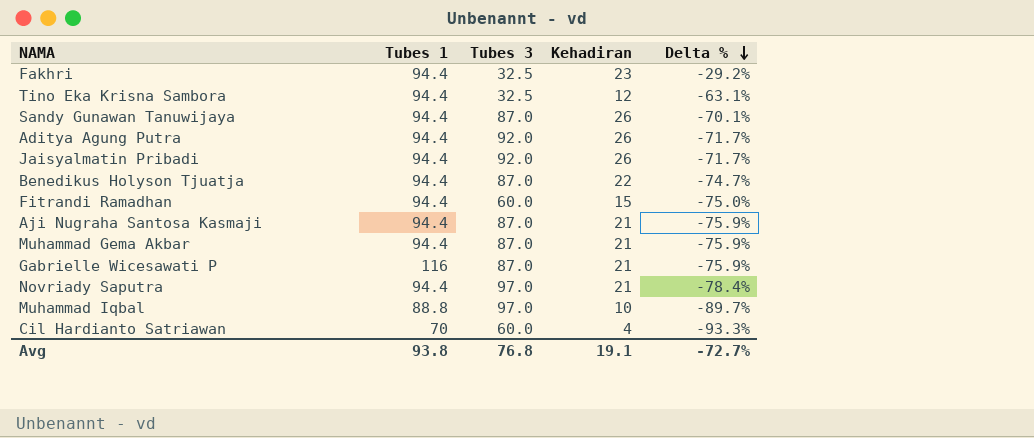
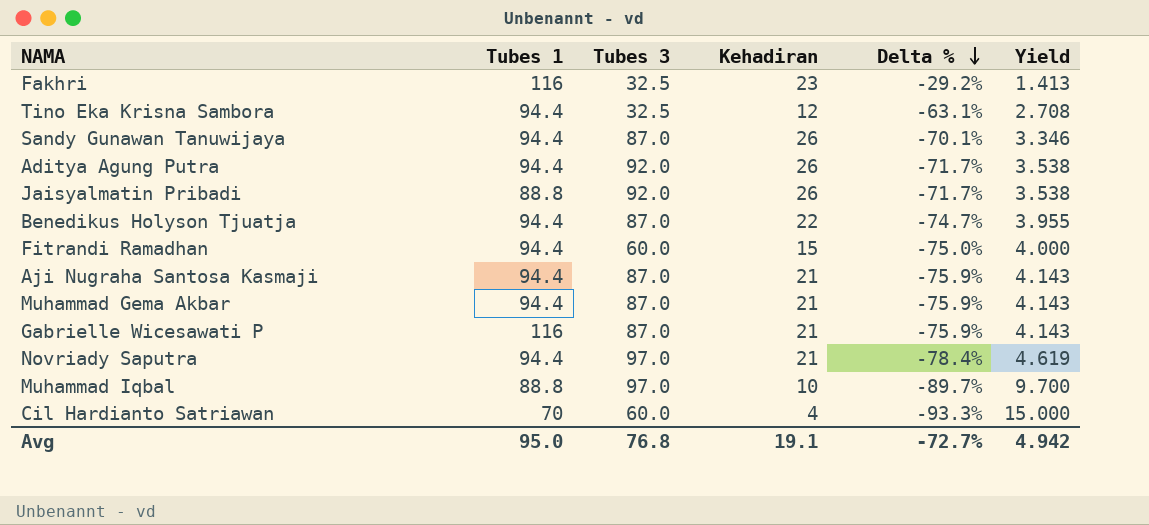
column Yield | formula: none -> [Tubes 3] / [Kehadiran]
Fakhri | Tubes 1: 94.4 -> 116
Jaisyalmatin Pribadi | Tubes 1: 94.4 -> 88.8
Avg | Tubes 1: 93.8 -> 95.0

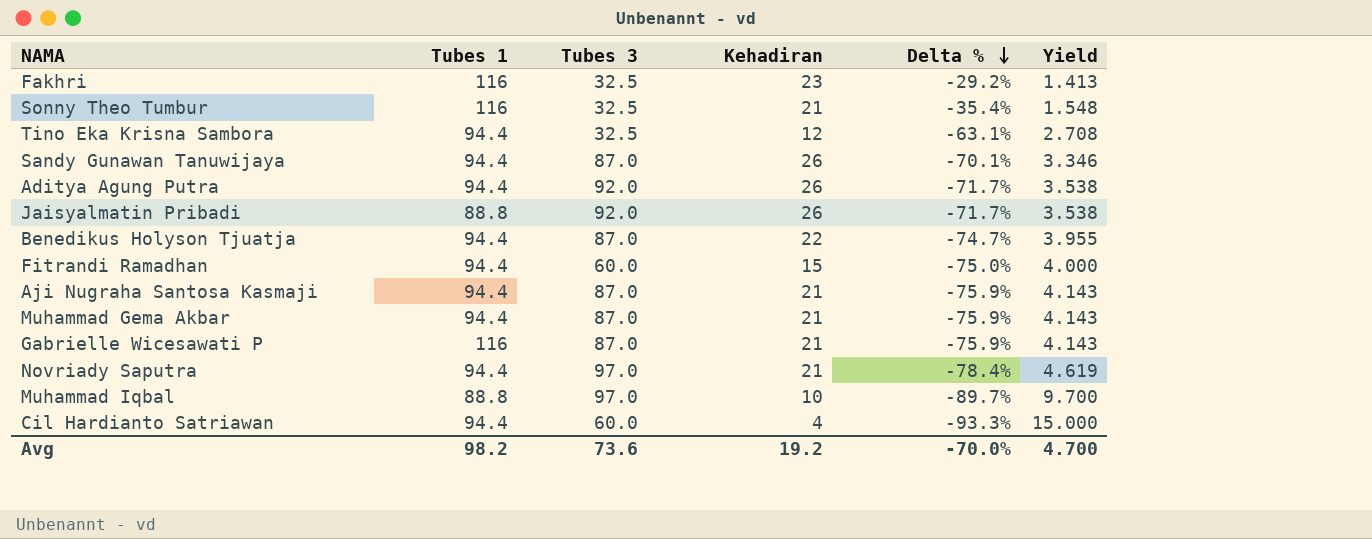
row Sonny Theo Tumbur: none -> 116 | 32.5 | 21 | -35.4% | 1.548
Cil Hardianto Satriawan | Tubes 1: 70 -> 94.4
Avg | Tubes 1: 95.0 -> 98.2
Avg | Tubes 3: 76.8 -> 73.6
Avg | Kehadiran: 19.1 -> 19.2
Avg | Delta %: -72.7% -> -70.0%
Avg | Yield: 4.942 -> 4.700

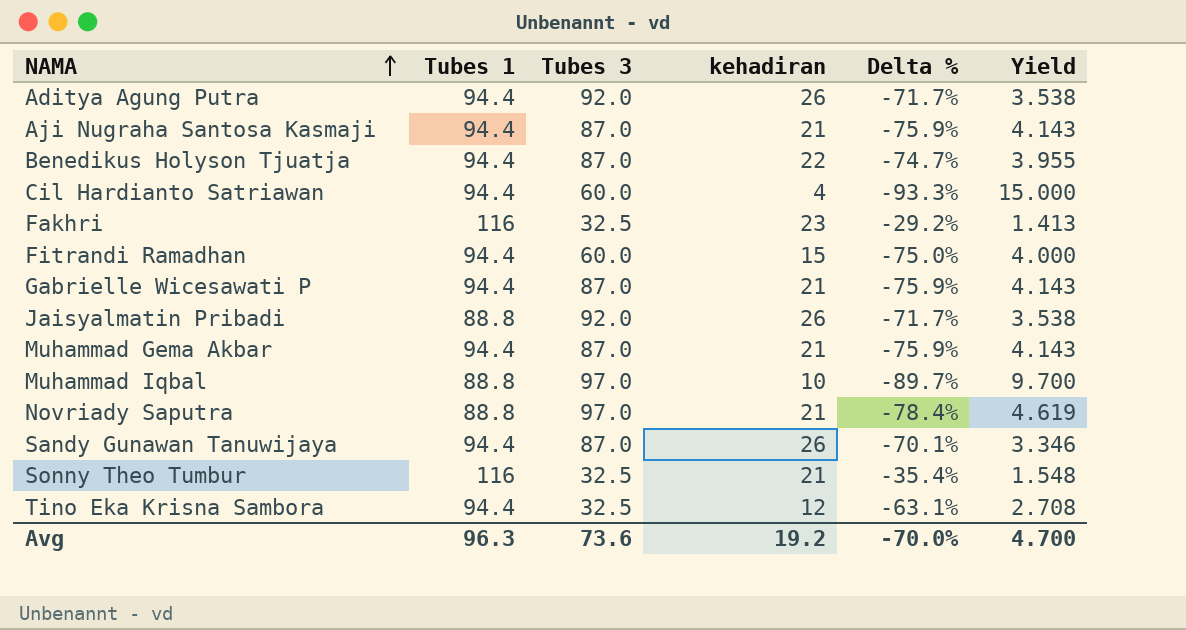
row order: Delta % descending -> NAMA ascending
column name: Kehadiran -> kehadiran
Gabrielle Wicesawati P | Tubes 1: 116 -> 94.4
Novriady Saputra | Tubes 1: 94.4 -> 88.8
Avg | Tubes 1: 98.2 -> 96.3

